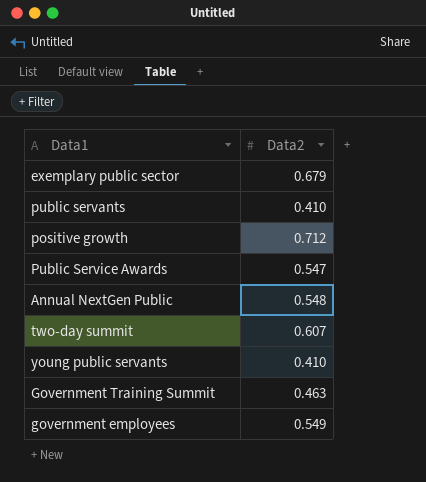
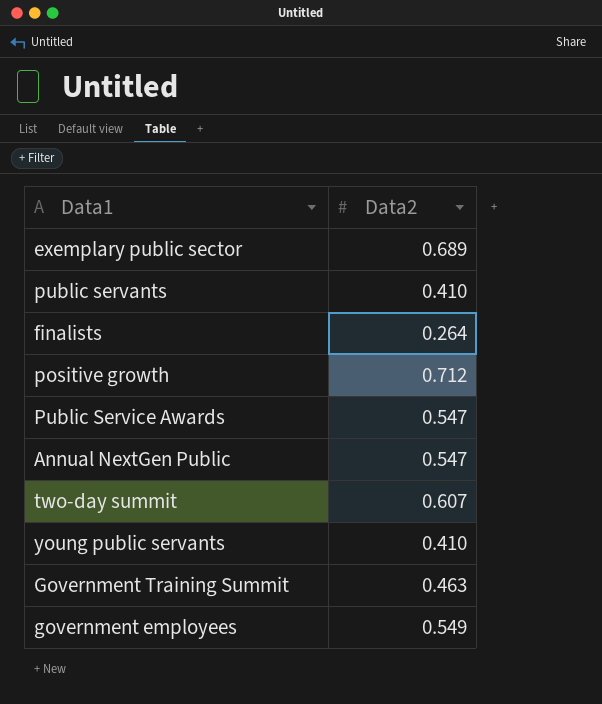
exemplary public sector | Data2: 0.679 -> 0.689
row finalists: none -> 0.264
Annual NextGen Public | Data2: 0.548 -> 0.547

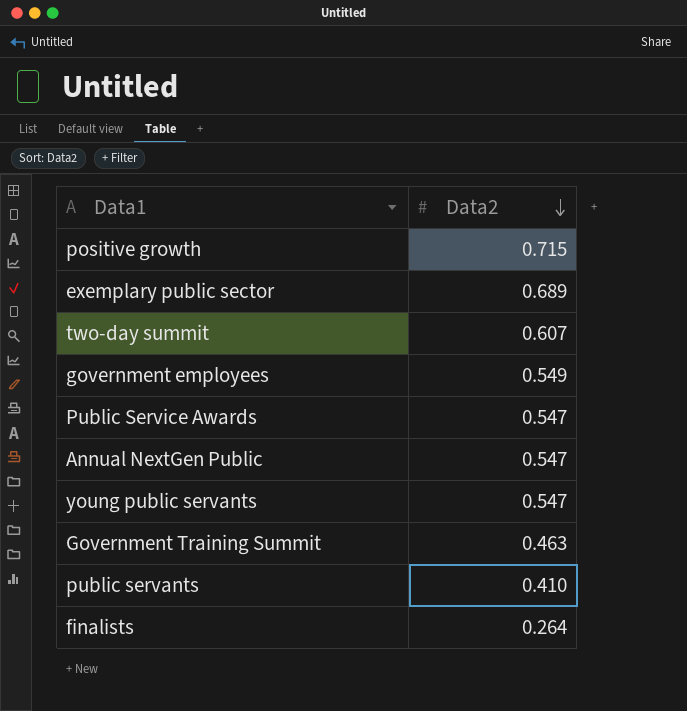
row order: none -> Data2 descending
positive growth | Data2: 0.712 -> 0.715
young public servants | Data2: 0.410 -> 0.547

